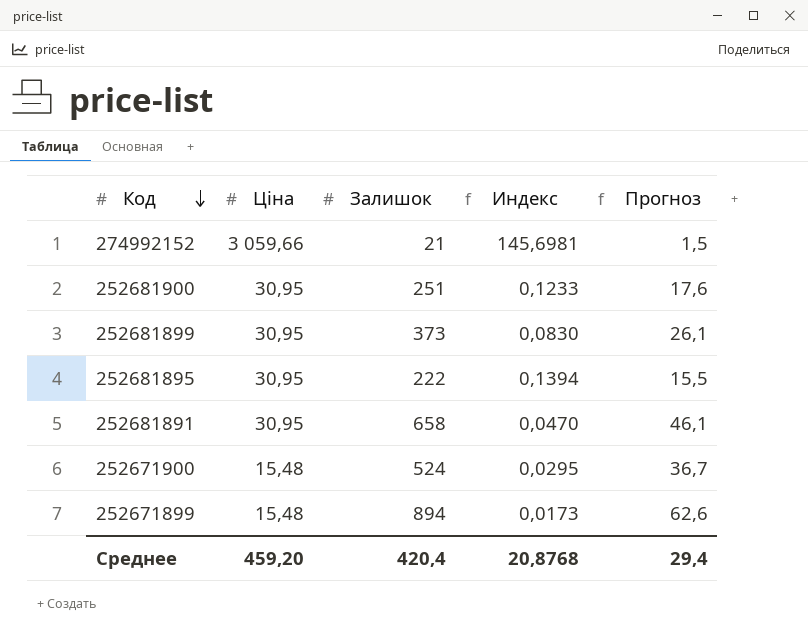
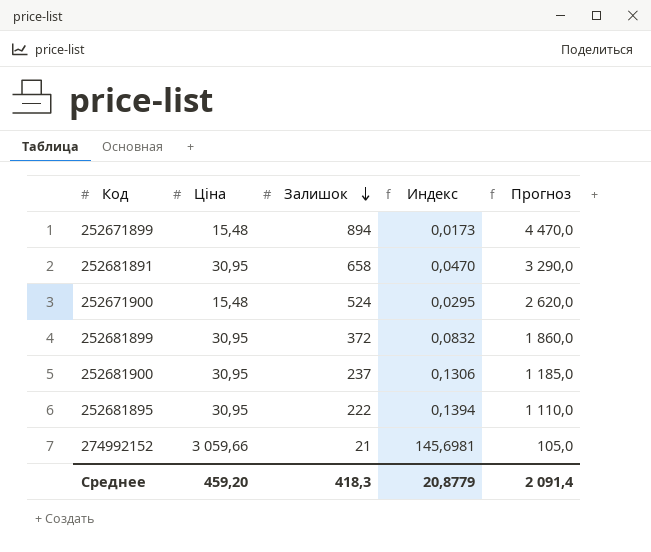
row order: Код descending -> Залишок descending
column Прогноз | formula: [Залишок] * 0,07 -> [Залишок] * 5
252681899 | Залишок: 373 -> 372
252681899 | Индекс: 0,0830 -> 0,0832
252681900 | Залишок: 251 -> 237
252681900 | Индекс: 0,1233 -> 0,1306
Среднее | Залишок: 420,4 -> 418,3
Среднее | Индекс: 20,8768 -> 20,8779
Среднее | Прогноз: 29,4 -> 2 091,4

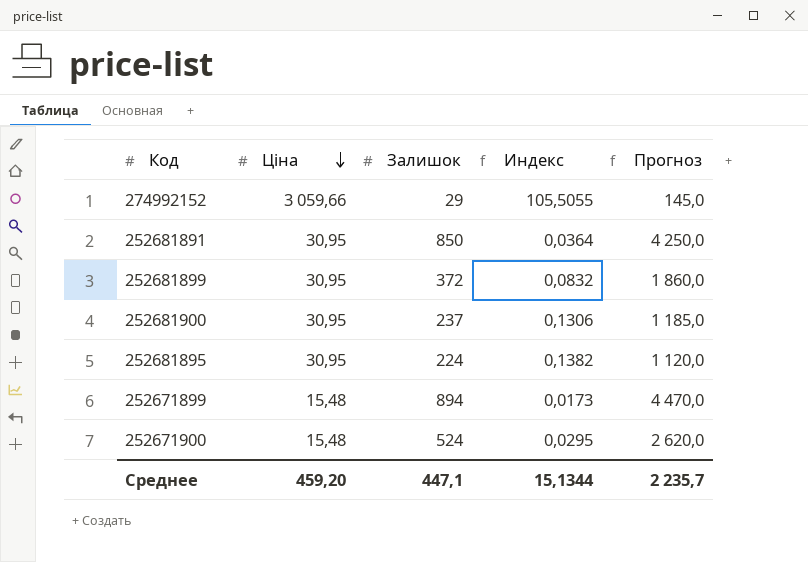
row order: Залишок descending -> Ціна descending
274992152 | Залишок: 21 -> 29
274992152 | Индекс: 145,6981 -> 105,5055
274992152 | Прогноз: 105,0 -> 145,0
252681891 | Залишок: 658 -> 850
252681891 | Индекс: 0,0470 -> 0,0364
252681891 | Прогноз: 3 290,0 -> 4 250,0
252681895 | Залишок: 222 -> 224
252681895 | Индекс: 0,1394 -> 0,1382
252681895 | Прогноз: 1 110,0 -> 1 120,0
Среднее | Залишок: 418,3 -> 447,1
Среднее | Индекс: 20,8779 -> 15,1344
Среднее | Прогноз: 2 091,4 -> 2 235,7

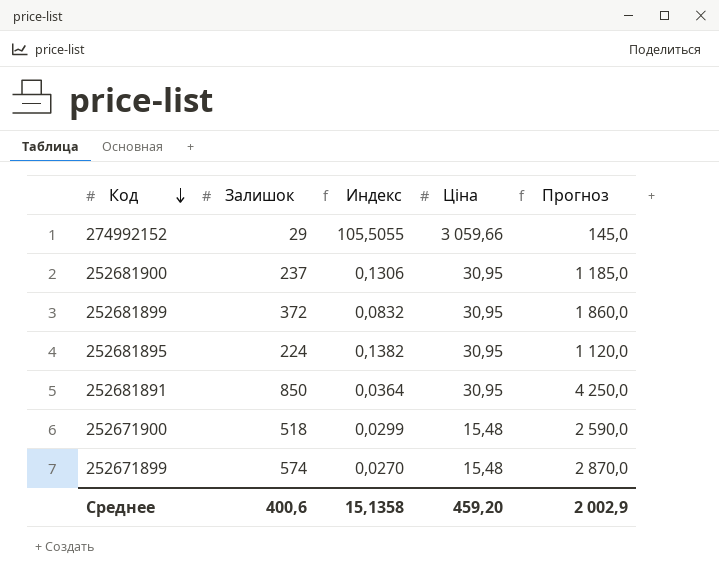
row order: Ціна descending -> Код descending
column Ціна | position: 2 -> 4
252671900 | Залишок: 524 -> 518
252671900 | Индекс: 0,0295 -> 0,0299
252671900 | Прогноз: 2 620,0 -> 2 590,0
252671899 | Залишок: 894 -> 574
252671899 | Индекс: 0,0173 -> 0,0270
252671899 | Прогноз: 4 470,0 -> 2 870,0
Среднее | Залишок: 447,1 -> 400,6
Среднее | Индекс: 15,1344 -> 15,1358
Среднее | Прогноз: 2 235,7 -> 2 002,9

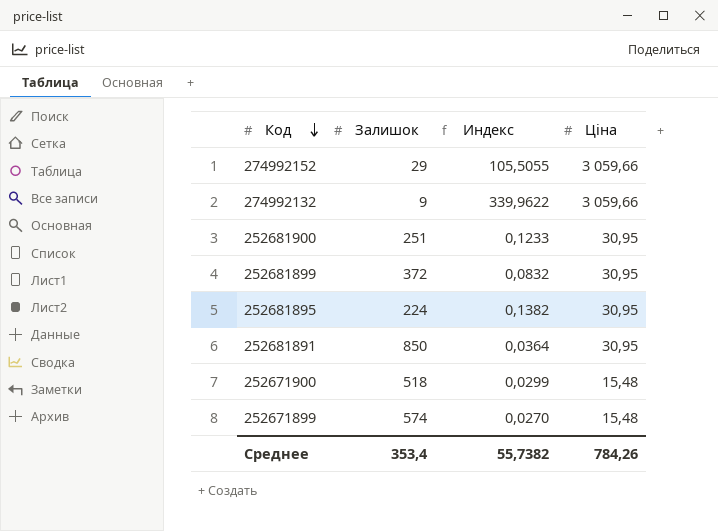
column Прогноз | formula: [Залишок] * 5 -> none
row 274992132: none -> 9 | 339,9622 | 3 059,66
252681900 | Залишок: 237 -> 251
252681900 | Индекс: 0,1306 -> 0,1233
Среднее | Залишок: 400,6 -> 353,4
Среднее | Индекс: 15,1358 -> 55,7382
Среднее | Ціна: 459,20 -> 784,26

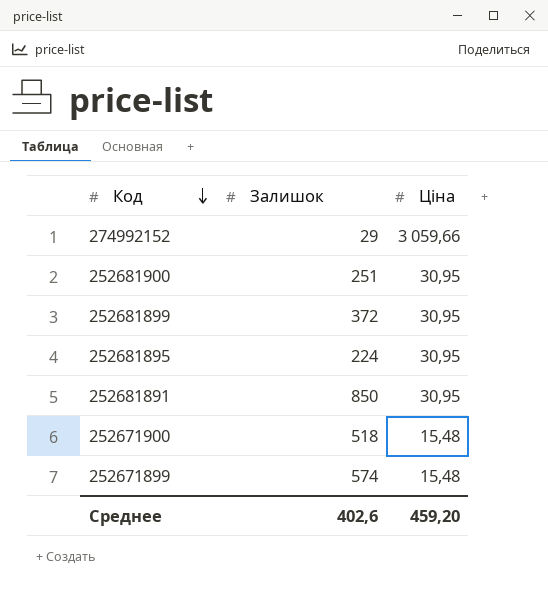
column Индекс | formula: [Ціна] / [Залишок] -> none
row 274992132: 9 | 339,9622 | 3 059,66 -> none
Среднее | Залишок: 353,4 -> 402,6
Среднее | Ціна: 784,26 -> 459,20

